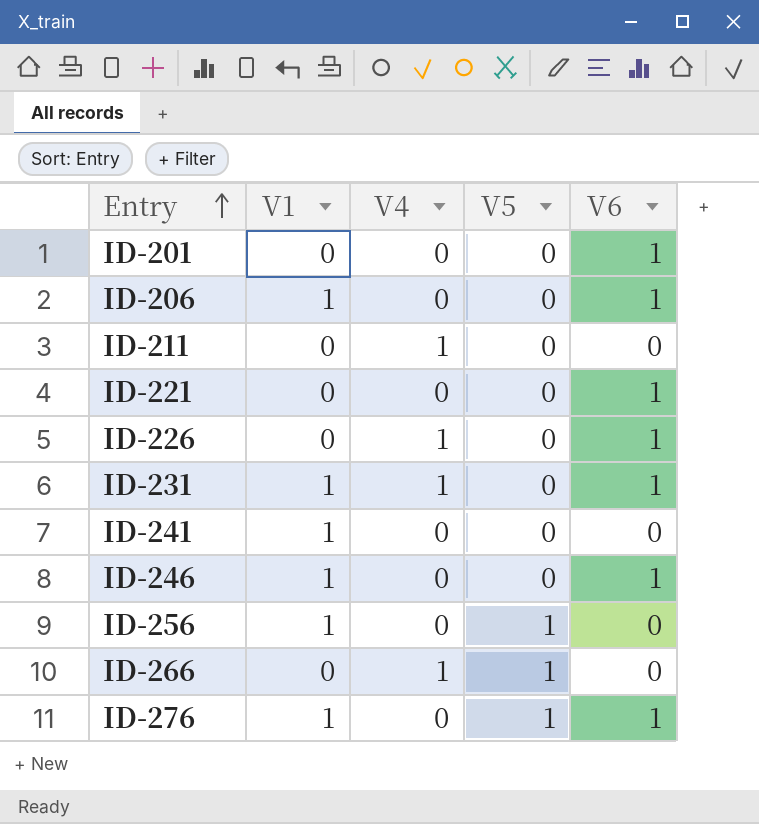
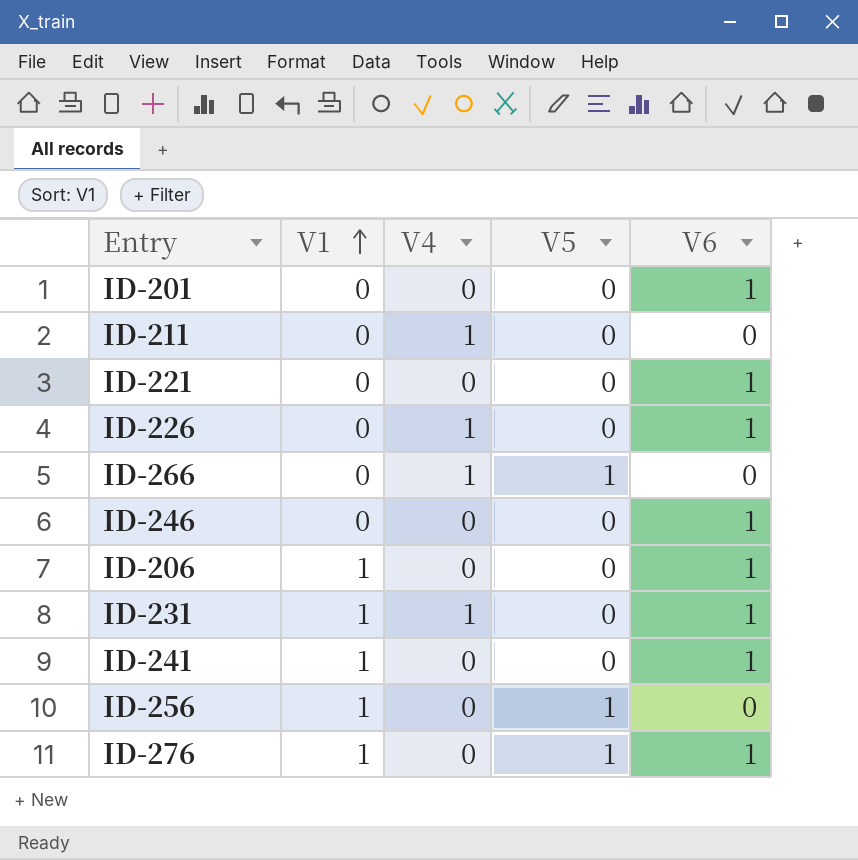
row order: Entry ascending -> V1 ascending
ID-246 | V1: 1 -> 0
ID-241 | V6: 0 -> 1

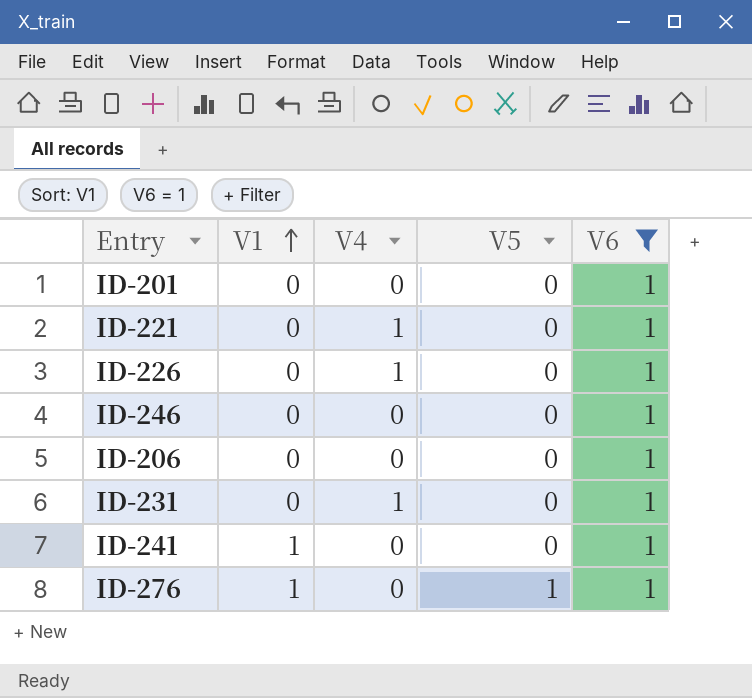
filter: none -> V6 = 1
ID-221 | V4: 0 -> 1
ID-206 | V1: 1 -> 0
ID-231 | V1: 1 -> 0

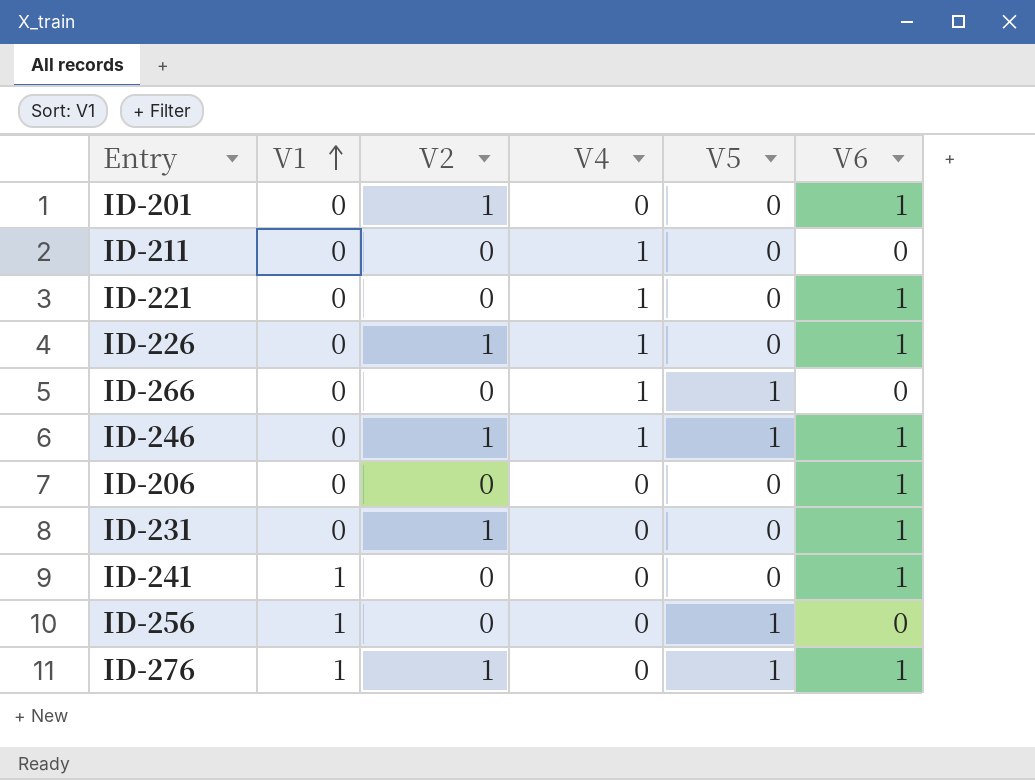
filter: V6 = 1 -> none
column V2 | position: none -> 3
ID-246 | V4: 0 -> 1
ID-246 | V5: 0 -> 1
ID-231 | V4: 1 -> 0

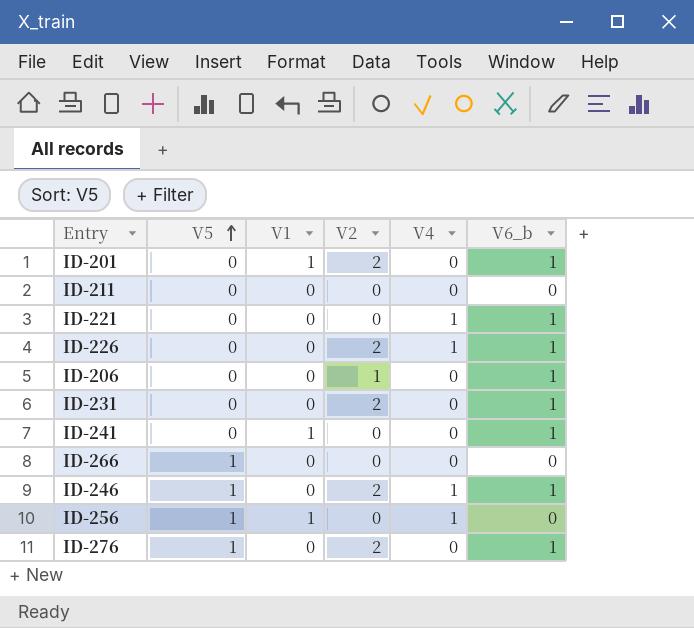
row order: V1 ascending -> V5 ascending
column V5 | position: 5 -> 2
column name: V6 -> V6_b
ID-201 | V1: 0 -> 1
ID-201 | V2: 1 -> 2
ID-211 | V4: 1 -> 0
ID-226 | V2: 1 -> 2
ID-206 | V2: 0 -> 1
ID-231 | V2: 1 -> 2
ID-266 | V4: 1 -> 0
ID-246 | V2: 1 -> 2
ID-256 | V4: 0 -> 1
ID-276 | V1: 1 -> 0
ID-276 | V2: 1 -> 2

